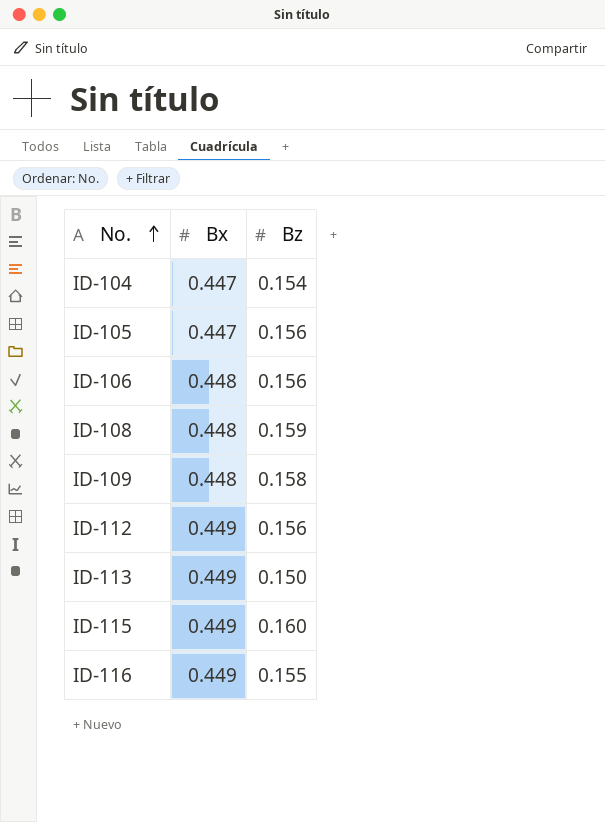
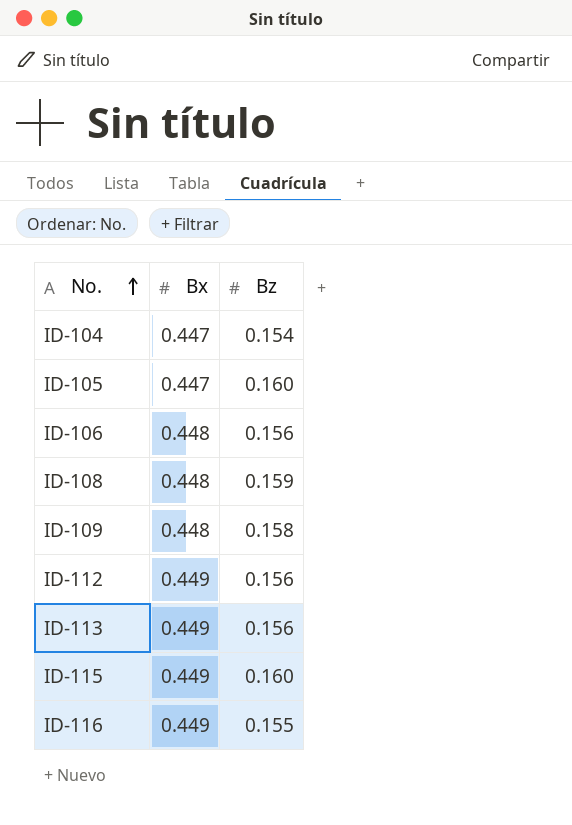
ID-105 | Bz: 0.156 -> 0.160
ID-113 | Bz: 0.150 -> 0.156

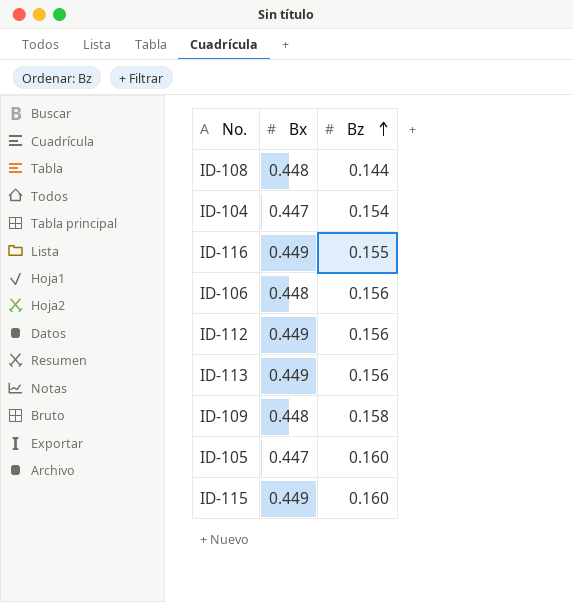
row order: No. ascending -> Bz ascending
ID-108 | Bz: 0.159 -> 0.144

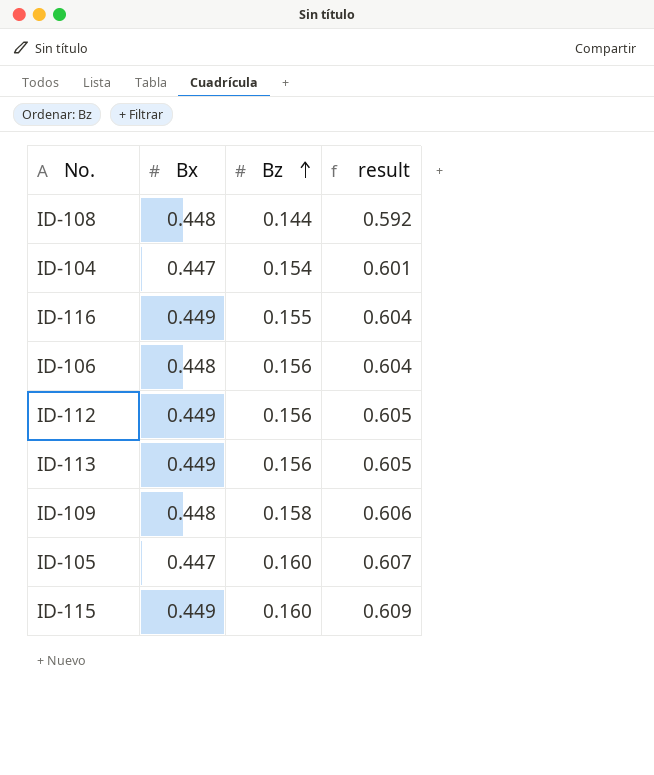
column result | formula: none -> [Bx] + [Bz]

